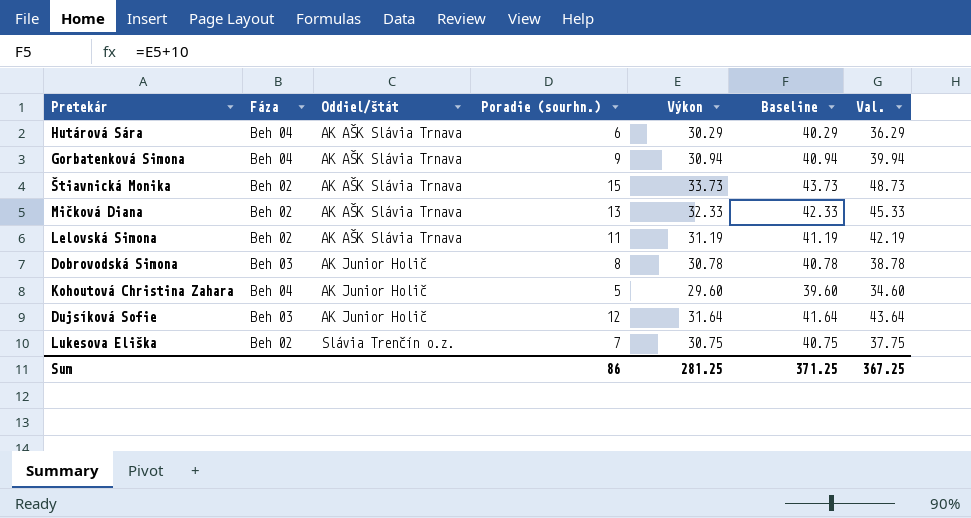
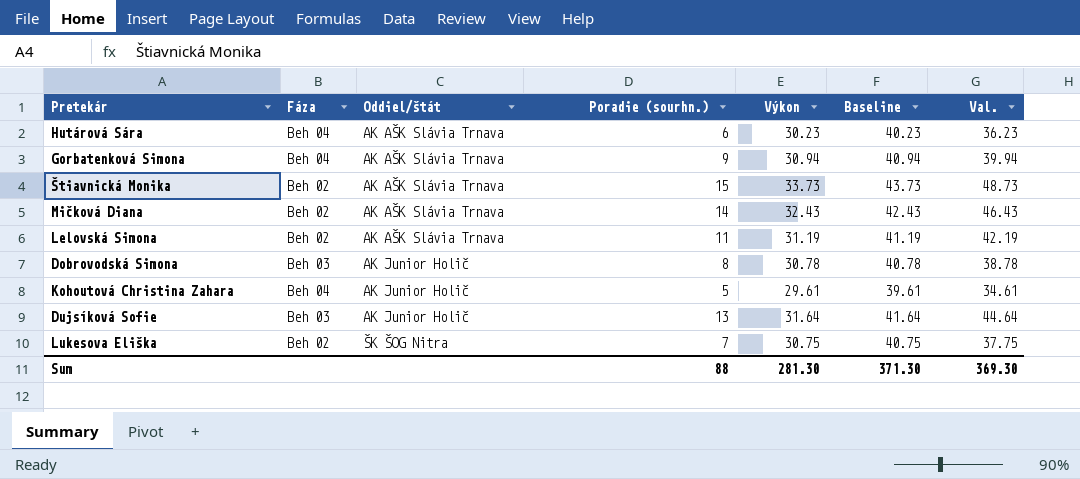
Hutárová Sára | Výkon: 30.29 -> 30.23
Hutárová Sára | Baseline: 40.29 -> 40.23
Hutárová Sára | Val.: 36.29 -> 36.23
Mičková Diana | Poradie (sourhn.): 13 -> 14
Mičková Diana | Výkon: 32.33 -> 32.43
Mičková Diana | Baseline: 42.33 -> 42.43
Mičková Diana | Val.: 45.33 -> 46.43
Kohoutová Christina Zahara | Výkon: 29.60 -> 29.61
Kohoutová Christina Zahara | Baseline: 39.60 -> 39.61
Kohoutová Christina Zahara | Val.: 34.60 -> 34.61
Dujsíková Sofie | Poradie (sourhn.): 12 -> 13
Dujsíková Sofie | Val.: 43.64 -> 44.64
Lukesova Eliška | Oddiel/štát: Slávia Trenčín o.z. -> ŠK ŠOG Nitra
Sum | Poradie (sourhn.): 86 -> 88
Sum | Výkon: 281.25 -> 281.30
Sum | Baseline: 371.25 -> 371.30
Sum | Val.: 367.25 -> 369.30

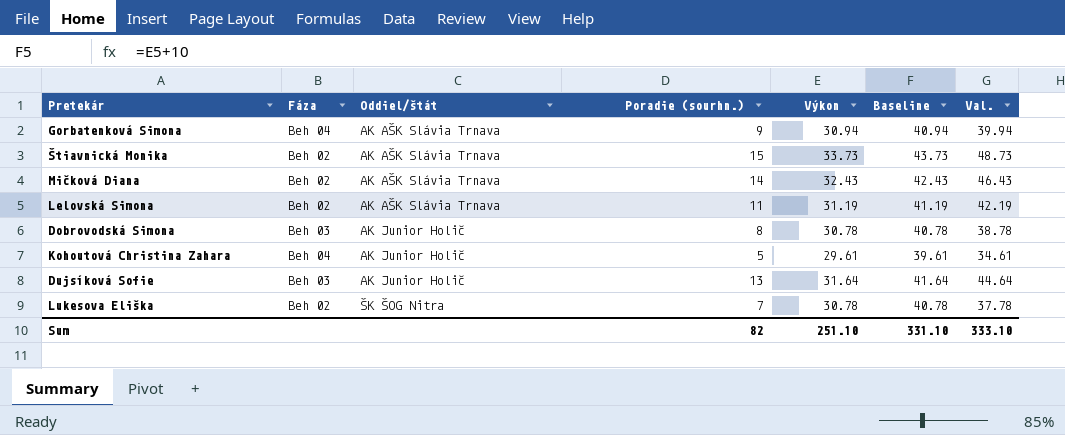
row Hutárová Sára: Beh 04 | AK AŠK Slávia Trnava | 6 | 30.23 | 40.23 | 36.23 -> none
Lukesova Eliška | Výkon: 30.75 -> 30.78
Lukesova Eliška | Baseline: 40.75 -> 40.78
Lukesova Eliška | Val.: 37.75 -> 37.78
Sum | Poradie (sourhn.): 88 -> 82
Sum | Výkon: 281.30 -> 251.10
Sum | Baseline: 371.30 -> 331.10
Sum | Val.: 369.30 -> 333.10

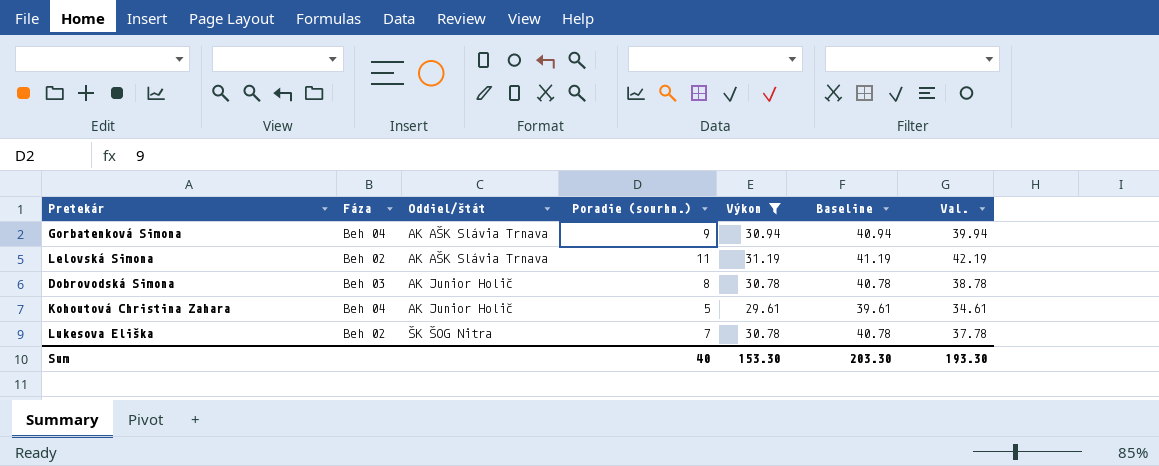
filter: none -> Výkon <= 31.19
Sum | Poradie (sourhn.): 82 -> 40
Sum | Výkon: 251.10 -> 153.30
Sum | Baseline: 331.10 -> 203.30
Sum | Val.: 333.10 -> 193.30

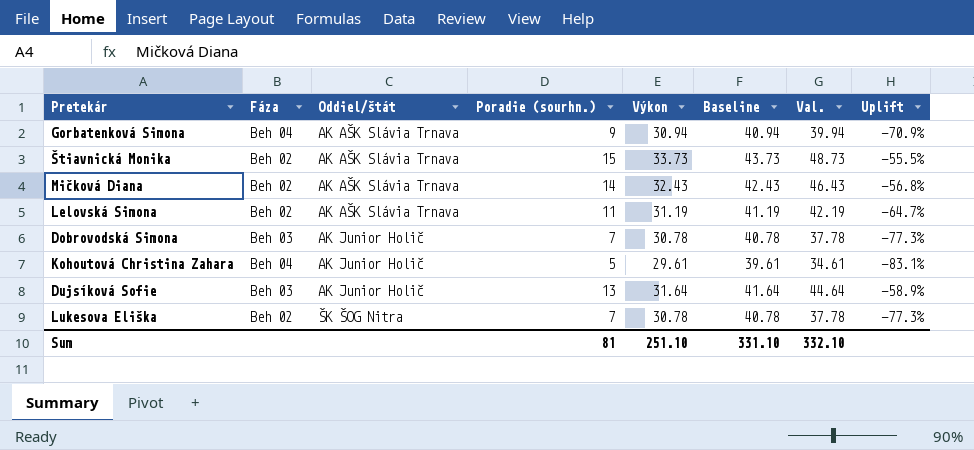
filter: Výkon <= 31.19 -> none
column Uplift | formula: none -> ([Poradie (sourhn.)] - [Výkon]) / [Výkon]
Dobrovodská Simona | Poradie (sourhn.): 8 -> 7
Dobrovodská Simona | Val.: 38.78 -> 37.78
Sum | Poradie (sourhn.): 40 -> 81
Sum | Výkon: 153.30 -> 251.10
Sum | Baseline: 203.30 -> 331.10
Sum | Val.: 193.30 -> 332.10

